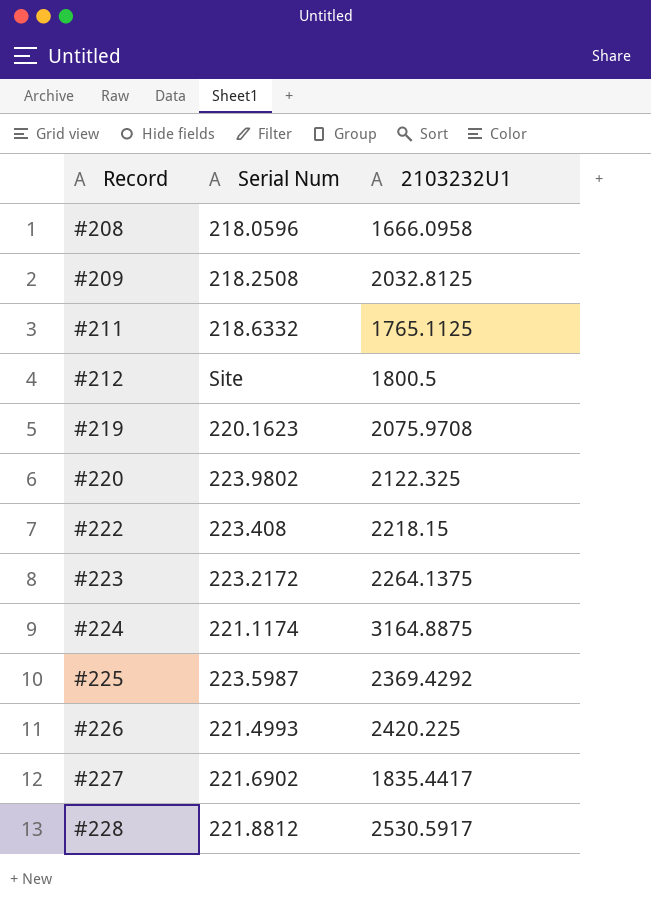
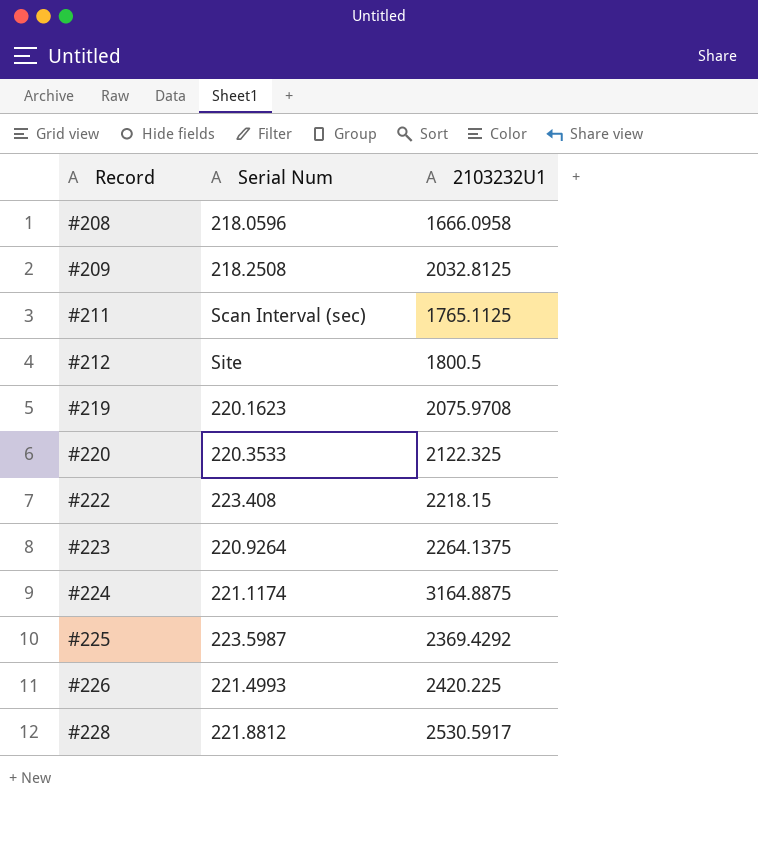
row #227: 221.6902 | 1835.4417 -> none
#211 | Serial Num: 218.6332 -> Scan Interval (sec)
#220 | Serial Num: 223.9802 -> 220.3533
#223 | Serial Num: 223.2172 -> 220.9264

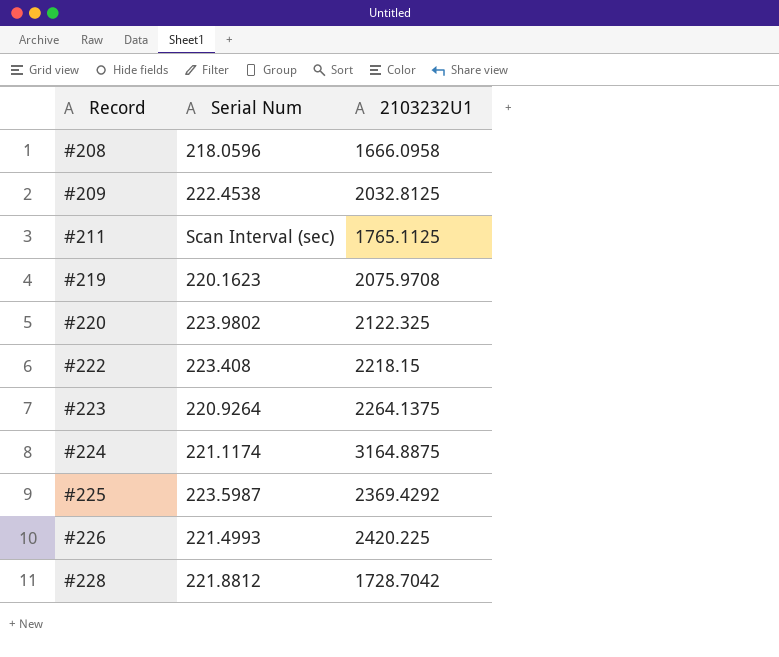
row #212: Site | 1800.5 -> none
#209 | Serial Num: 218.2508 -> 222.4538
#220 | Serial Num: 220.3533 -> 223.9802
#228 | 2103232U1: 2530.5917 -> 1728.7042

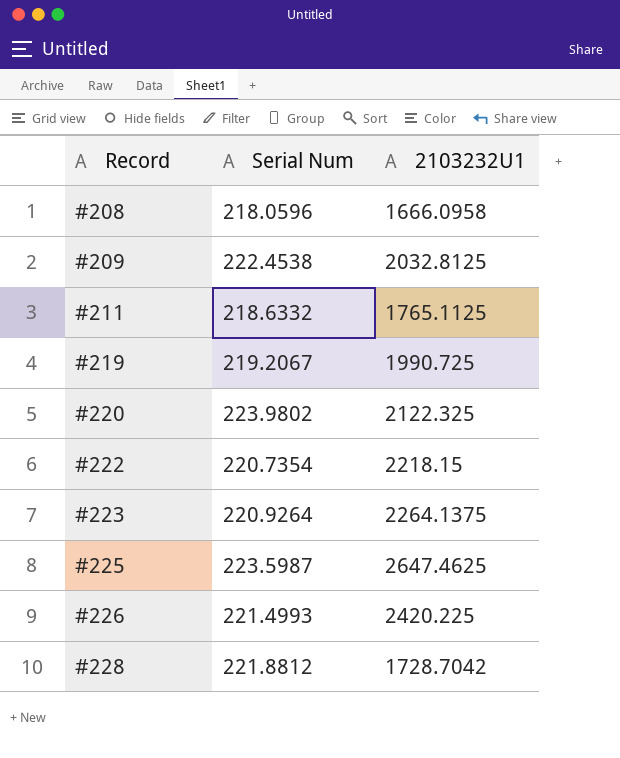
row #224: 221.1174 | 3164.8875 -> none
#211 | Serial Num: Scan Interval (sec) -> 218.6332
#219 | Serial Num: 220.1623 -> 219.2067
#219 | 2103232U1: 2075.9708 -> 1990.725
#222 | Serial Num: 223.408 -> 220.7354
#225 | 2103232U1: 2369.4292 -> 2647.4625

